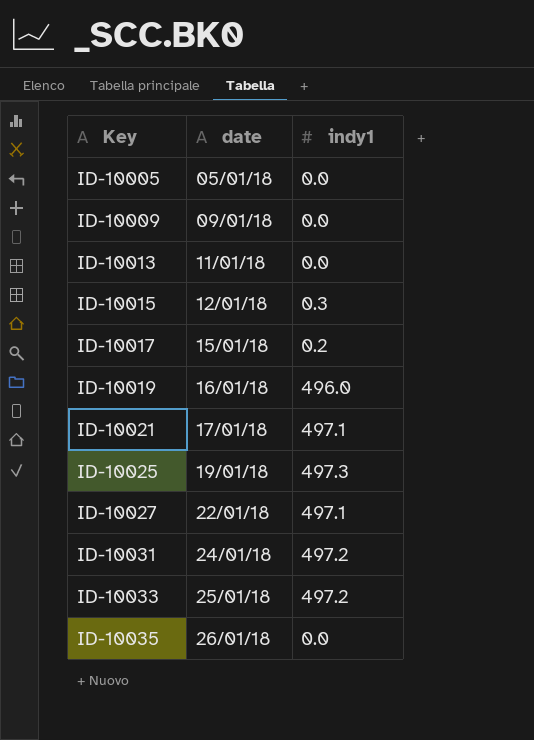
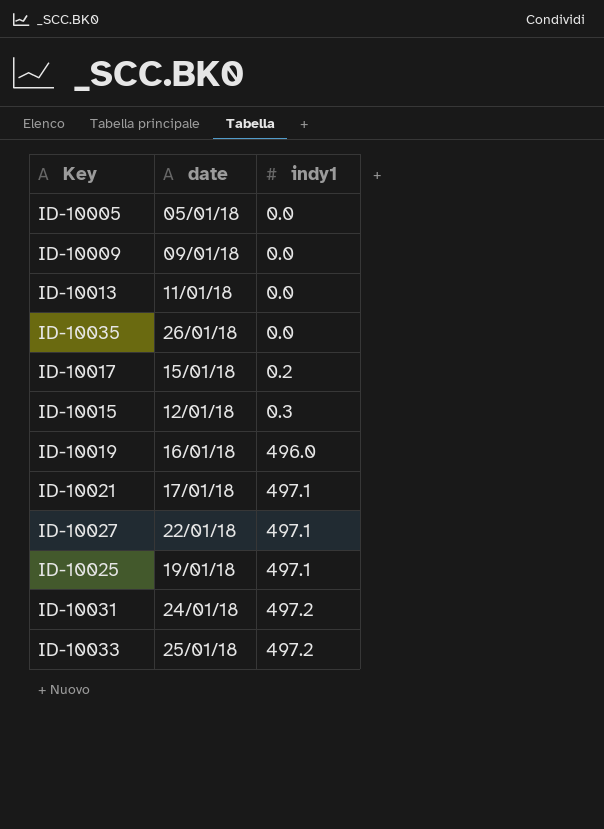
row order: Key ascending -> indy1 ascending
ID-10025 | indy1: 497.3 -> 497.1

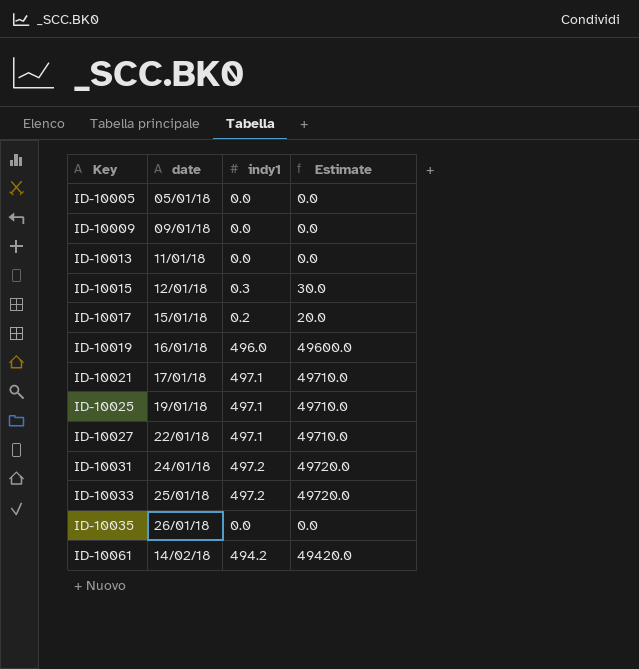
row order: indy1 ascending -> Key ascending
column Estimate | formula: none -> [indy1] * 100
row ID-10061: none -> 14/02/18 | 494.2 | 49420.0

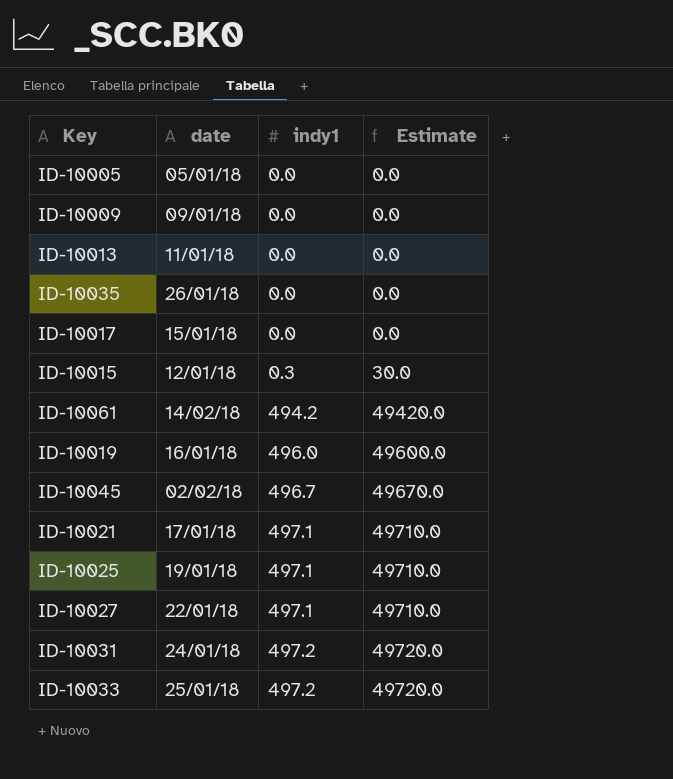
row order: Key ascending -> indy1 ascending
ID-10017 | indy1: 0.2 -> 0.0
ID-10017 | Estimate: 20.0 -> 0.0
row ID-10045: none -> 02/02/18 | 496.7 | 49670.0

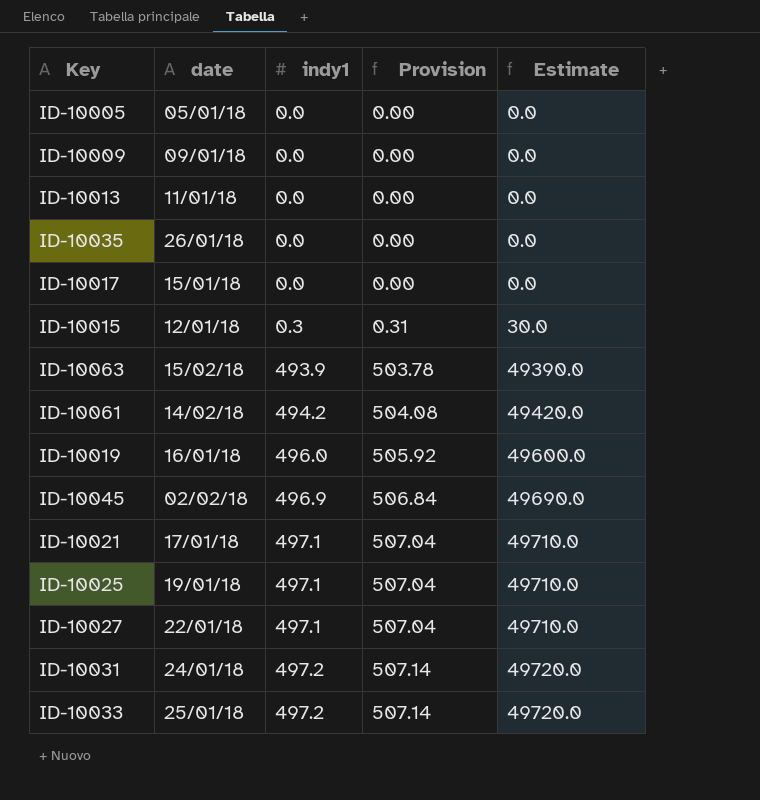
column Provision | formula: none -> [indy1] * 1.02
row ID-10063: none -> 15/02/18 | 493.9 | 503.78 | 49390.0
ID-10045 | indy1: 496.7 -> 496.9
ID-10045 | Estimate: 49670.0 -> 49690.0

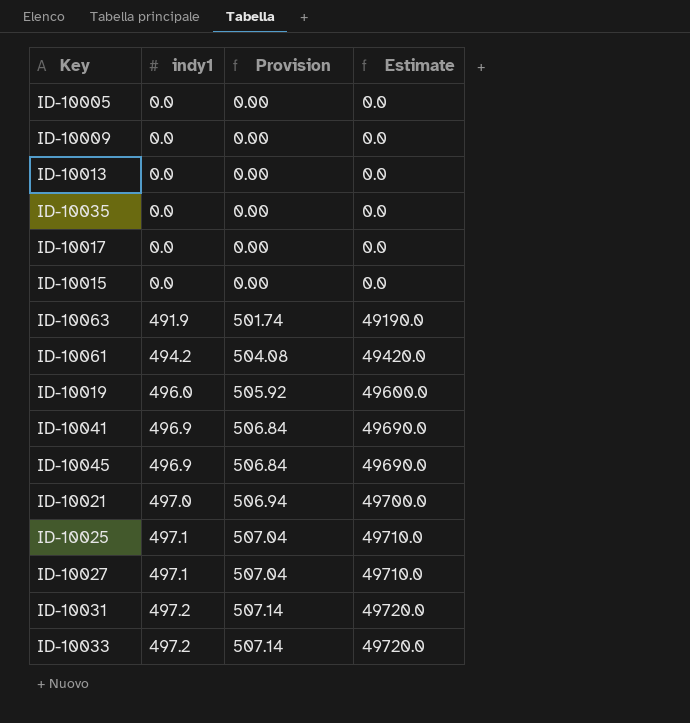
column date | position: 2 -> none
ID-10015 | indy1: 0.3 -> 0.0
ID-10015 | Provision: 0.31 -> 0.00
ID-10015 | Estimate: 30.0 -> 0.0
ID-10063 | indy1: 493.9 -> 491.9
ID-10063 | Provision: 503.78 -> 501.74
ID-10063 | Estimate: 49390.0 -> 49190.0
row ID-10041: none -> 496.9 | 506.84 | 49690.0
ID-10021 | indy1: 497.1 -> 497.0
ID-10021 | Provision: 507.04 -> 506.94
ID-10021 | Estimate: 49710.0 -> 49700.0

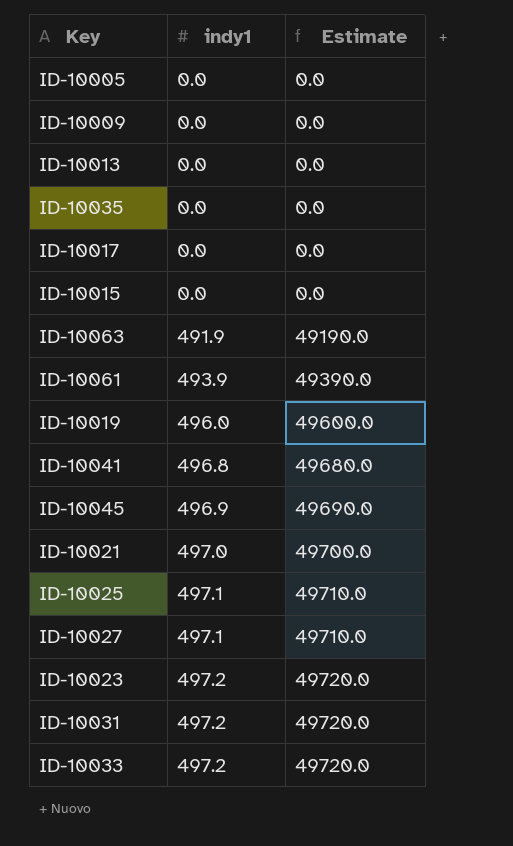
column Provision | formula: [indy1] * 1.02 -> none
ID-10061 | indy1: 494.2 -> 493.9
ID-10061 | Estimate: 49420.0 -> 49390.0
ID-10041 | indy1: 496.9 -> 496.8
ID-10041 | Estimate: 49690.0 -> 49680.0
row ID-10023: none -> 497.2 | 49720.0

